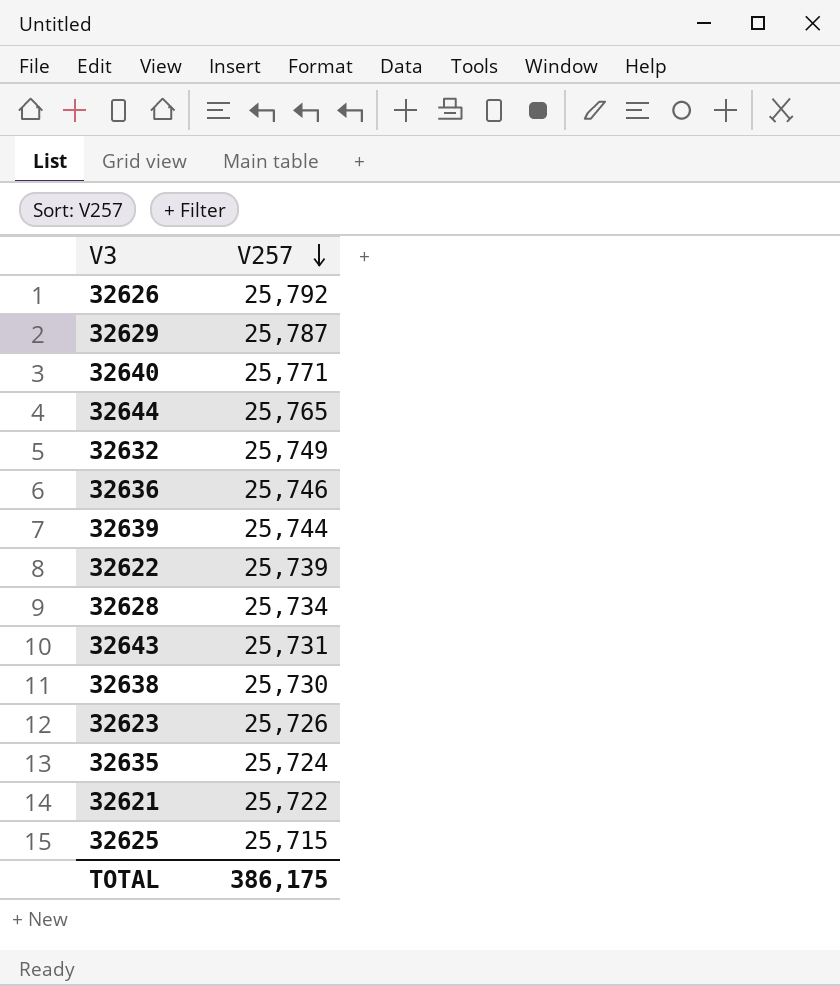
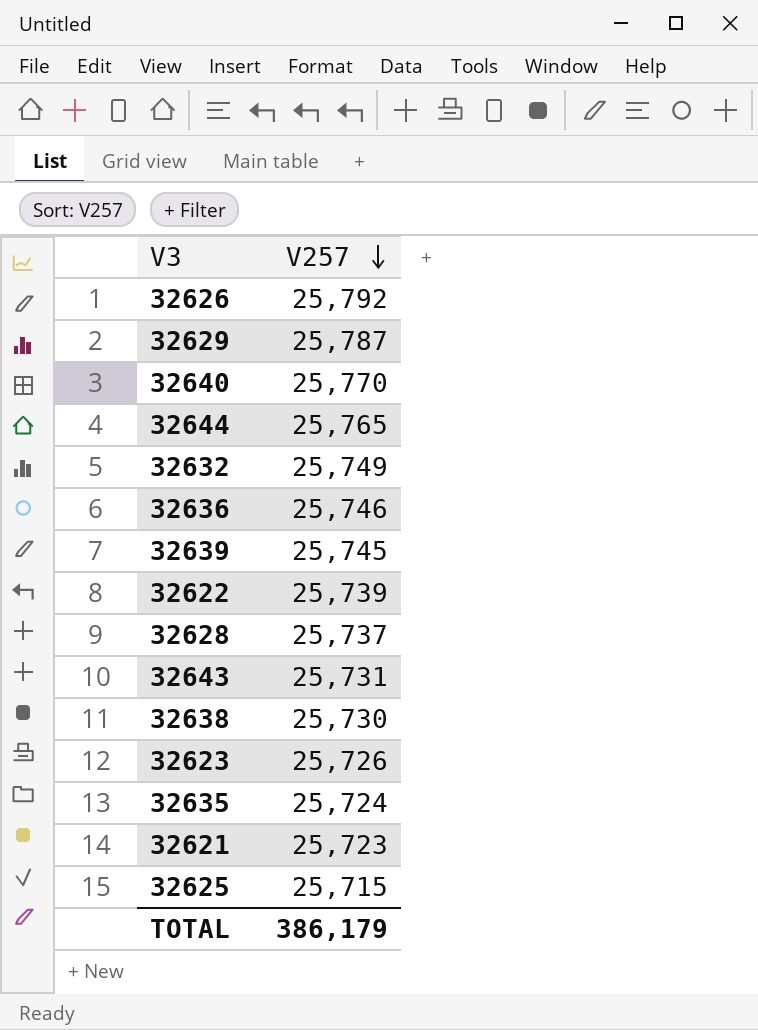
32640 | V257: 25,771 -> 25,770
32639 | V257: 25,744 -> 25,745
32628 | V257: 25,734 -> 25,737
32621 | V257: 25,722 -> 25,723
TOTAL | V257: 386,175 -> 386,179

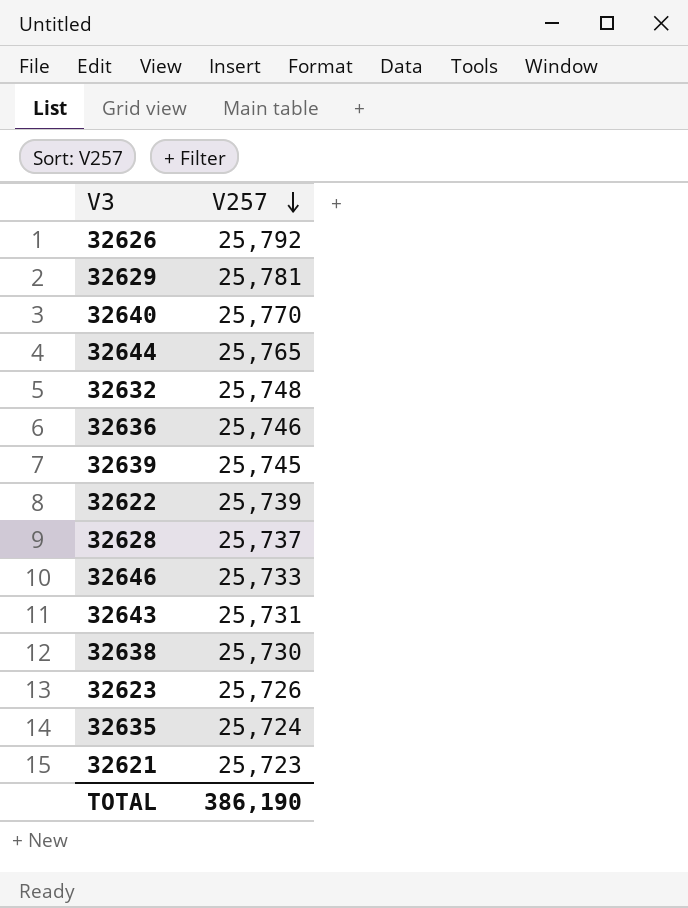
row 32625: 25,715 -> none
32629 | V257: 25,787 -> 25,781
32632 | V257: 25,749 -> 25,748
row 32646: none -> 25,733
TOTAL | V257: 386,179 -> 386,190

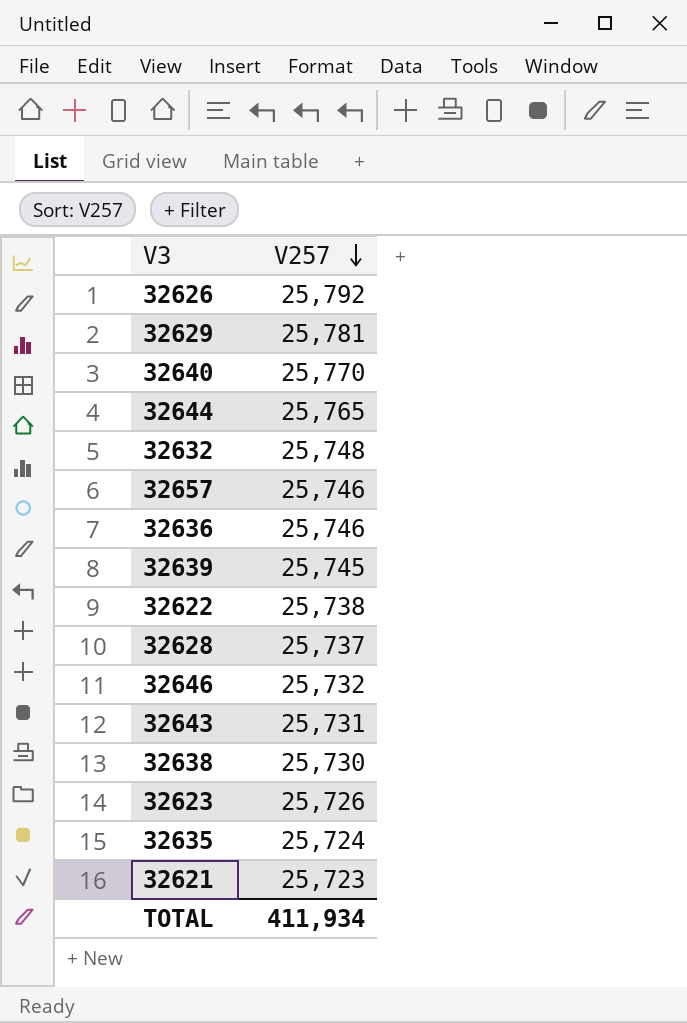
row 32657: none -> 25,746
32622 | V257: 25,739 -> 25,738
32646 | V257: 25,733 -> 25,732
TOTAL | V257: 386,190 -> 411,934

